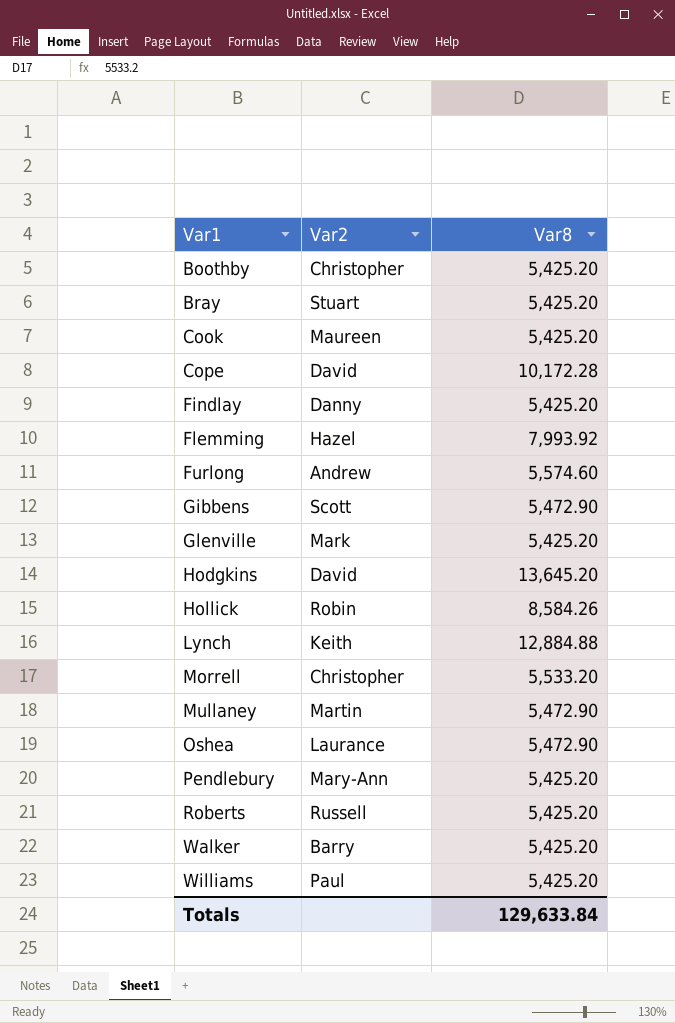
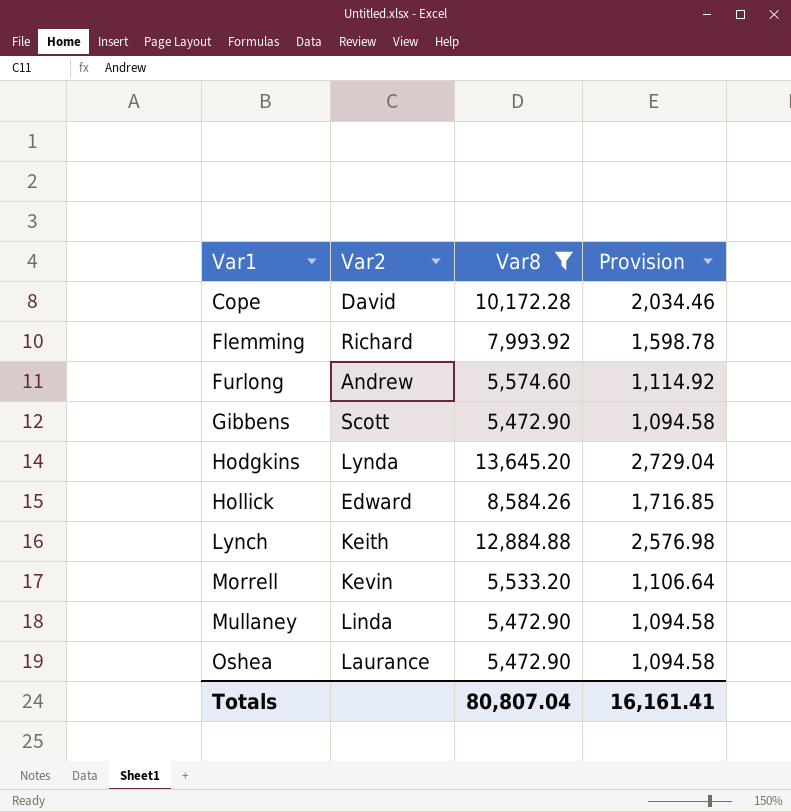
filter: none -> Var8 != 5,425.20
column Provision | formula: none -> [Var8] * 0.2
Flemming | Var2: Hazel -> Richard
Hodgkins | Var2: David -> Lynda
Hollick | Var2: Robin -> Edward
Morrell | Var2: Christopher -> Kevin
Mullaney | Var2: Martin -> Linda
Totals | Var8: 129,633.84 -> 80,807.04

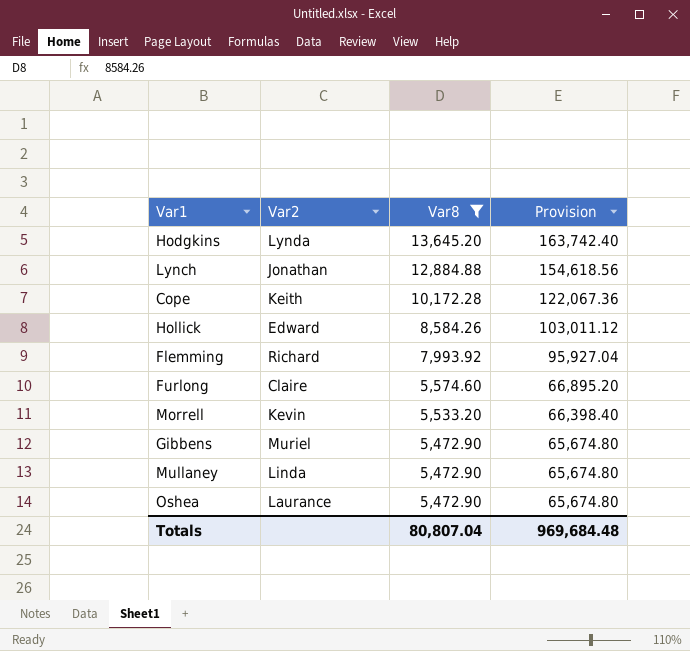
row order: Var1 ascending -> Var8 descending
column Provision | formula: [Var8] * 0.2 -> [Var8] * 12
Lynch | Var2: Keith -> Jonathan
Cope | Var2: David -> Keith
Furlong | Var2: Andrew -> Claire
Gibbens | Var2: Scott -> Muriel
Totals | Provision: 16,161.41 -> 969,684.48

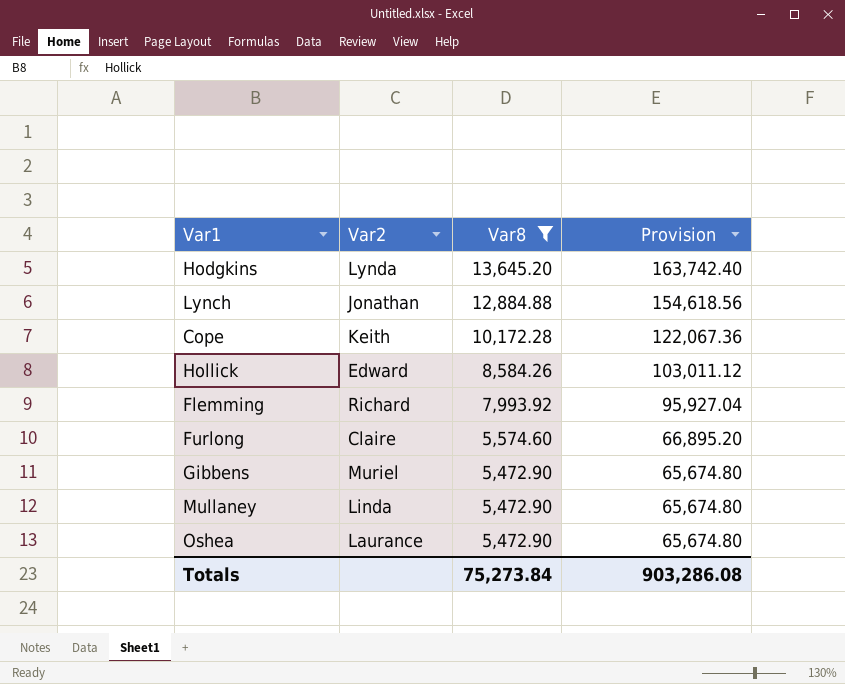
row Morrell: Kevin | 5,533.20 | 66,398.40 -> none
Totals | Var8: 80,807.04 -> 75,273.84
Totals | Provision: 969,684.48 -> 903,286.08

